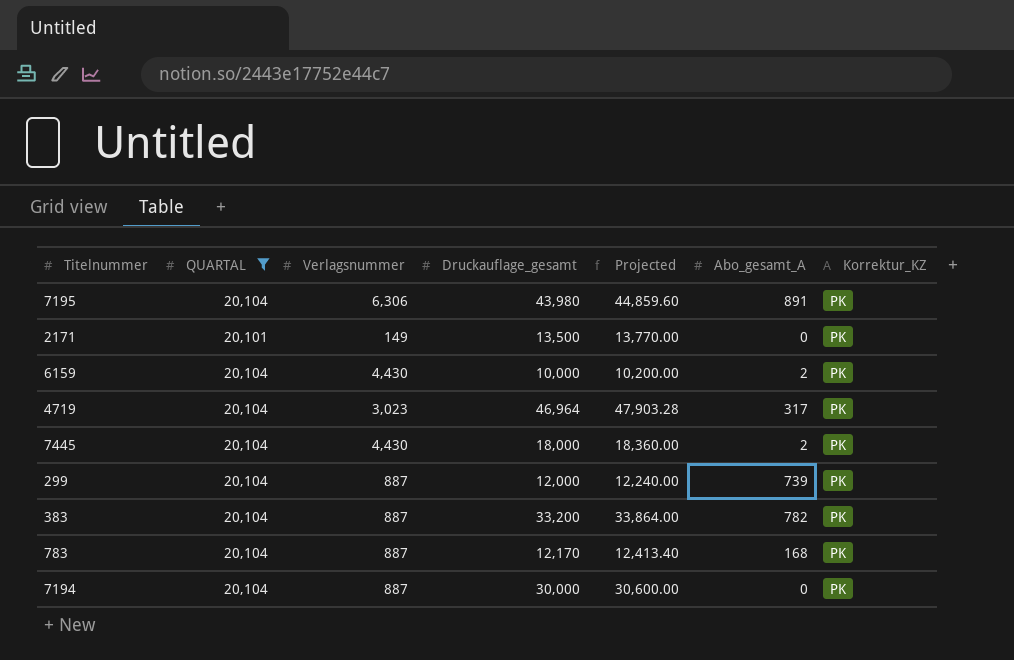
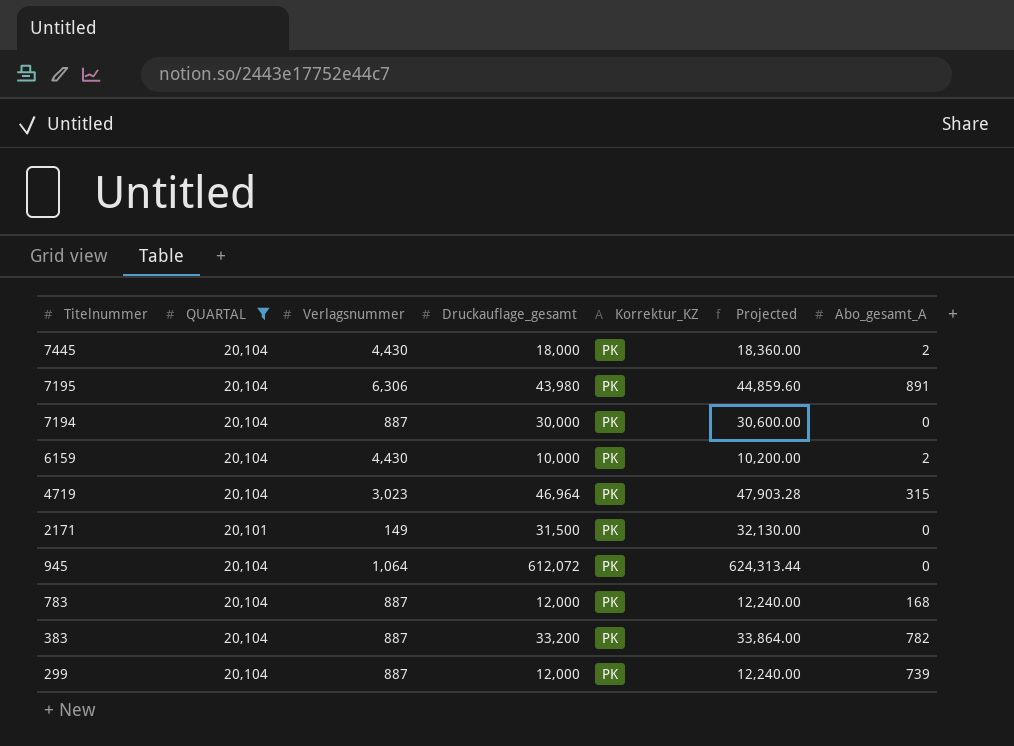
row order: none -> Titelnummer descending
column Korrektur_KZ | position: 7 -> 5
4719 | Abo_gesamt_A: 317 -> 315
2171 | Druckauflage_gesamt: 13,500 -> 31,500
2171 | Projected: 13,770.00 -> 32,130.00
row 945: none -> 20,104 | 1,064 | 612,072 | PK | 624,313.44 | 0
783 | Druckauflage_gesamt: 12,170 -> 12,000
783 | Projected: 12,413.40 -> 12,240.00

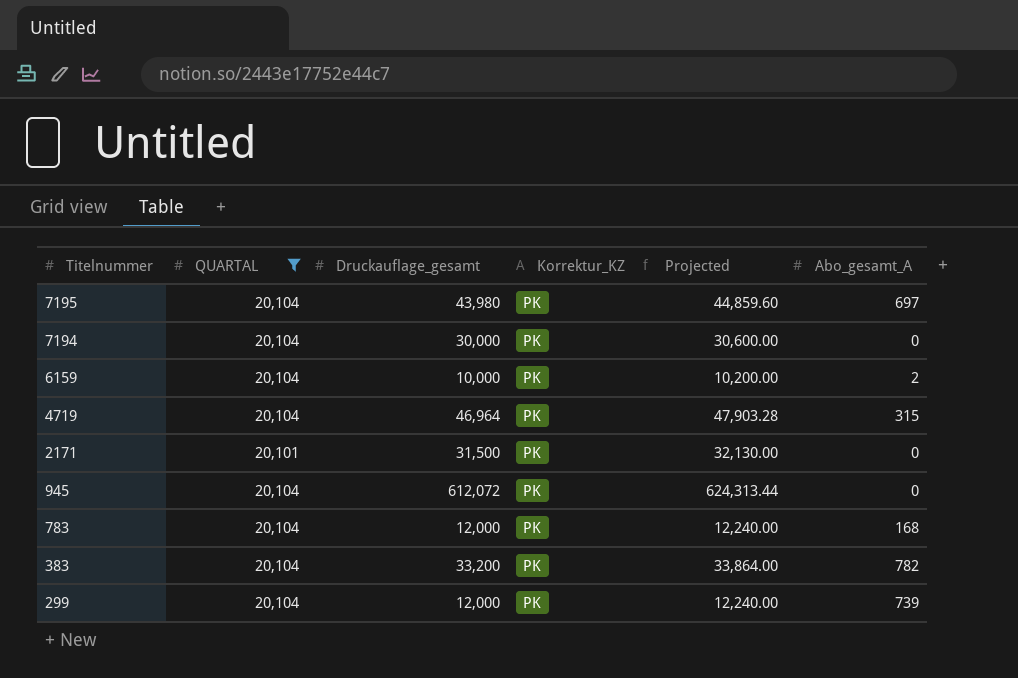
column Verlagsnummer | position: 3 -> none
row 7445: 20,104 | 4,430 | 18,000 | PK | 18,360.00 | 2 -> none
7195 | Abo_gesamt_A: 891 -> 697

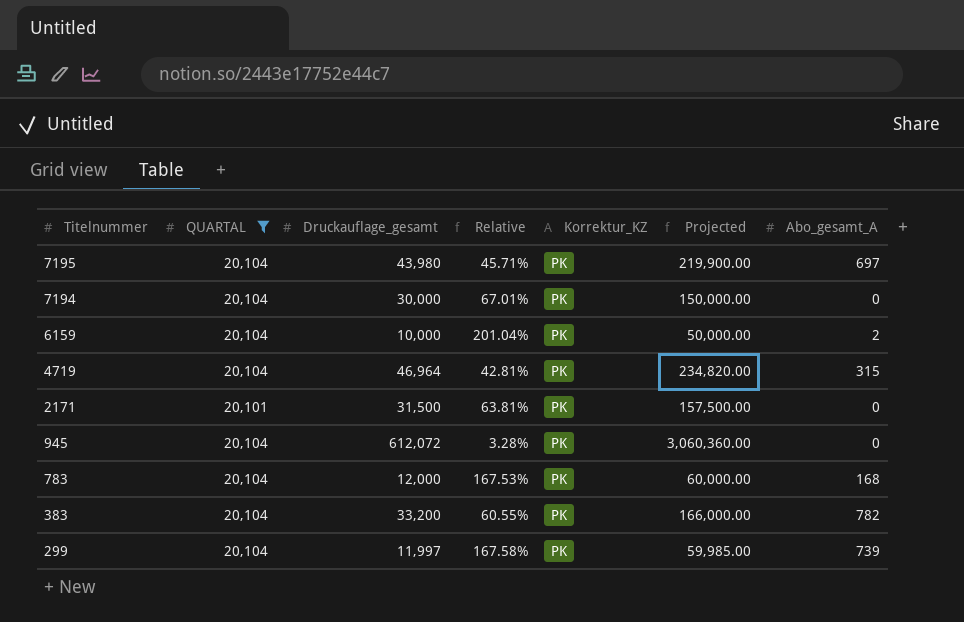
column Relative | formula: none -> [QUARTAL] / [Druckauflage_gesamt]
column Projected | formula: [Druckauflage_gesamt] * 1.02 -> [Druckauflage_gesamt] * 5
299 | Druckauflage_gesamt: 12,000 -> 11,997

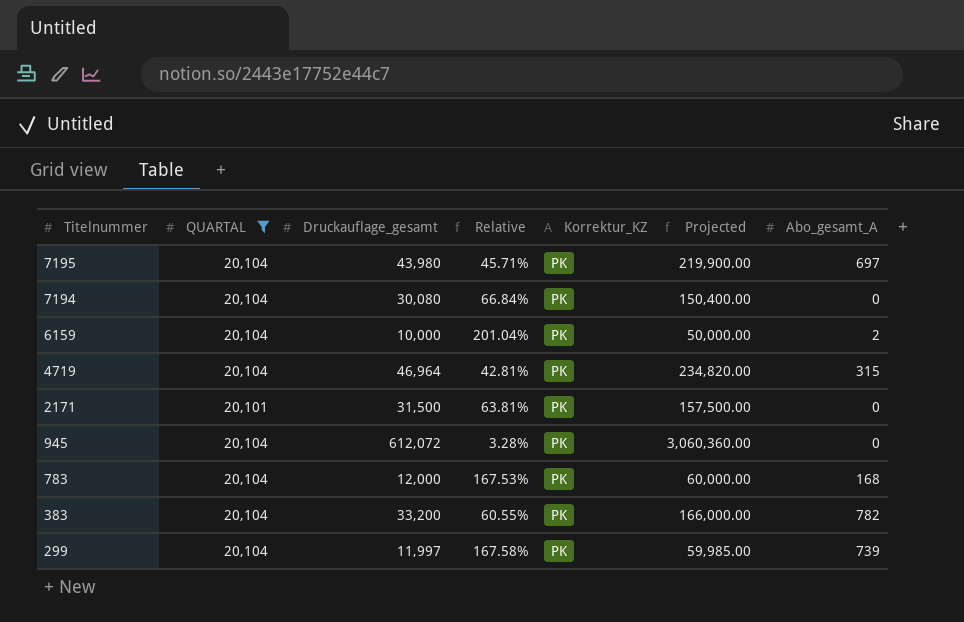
7194 | Druckauflage_gesamt: 30,000 -> 30,080
7194 | Relative: 67.01% -> 66.84%
7194 | Projected: 150,000.00 -> 150,400.00

